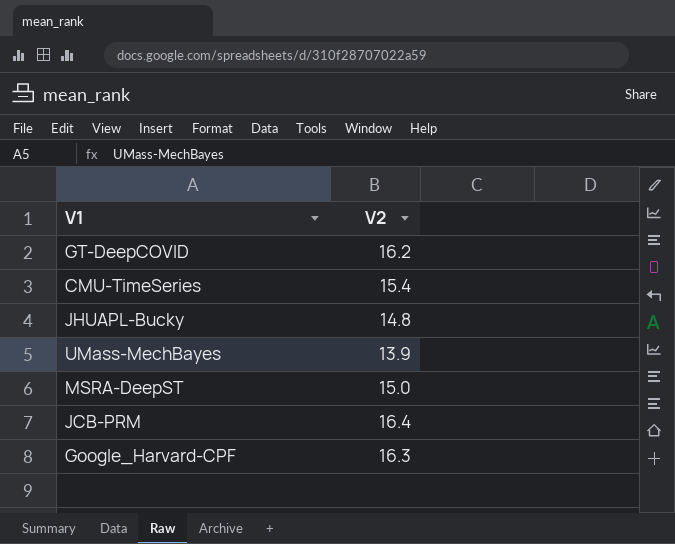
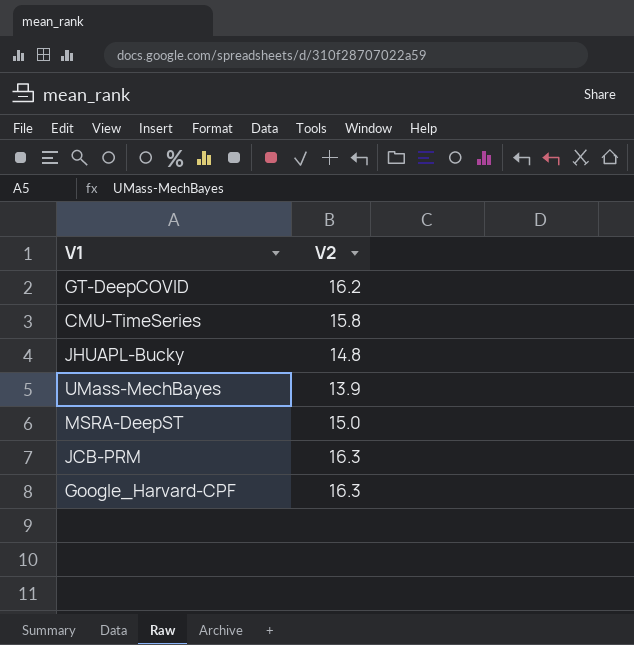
CMU-TimeSeries | V2: 15.4 -> 15.8
JCB-PRM | V2: 16.4 -> 16.3

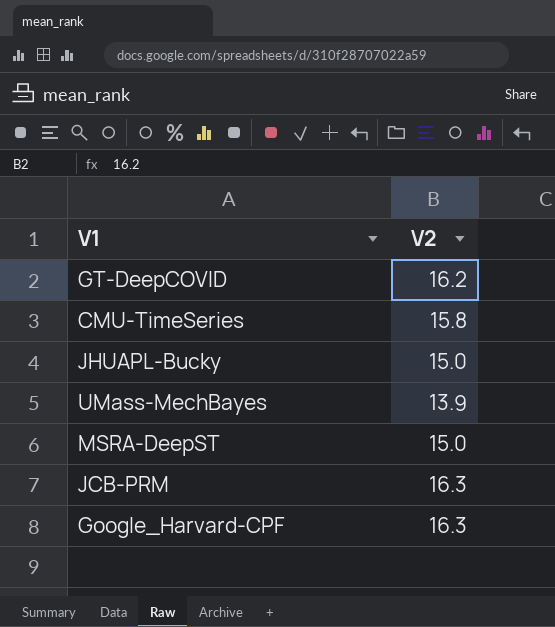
JHUAPL-Bucky | V2: 14.8 -> 15.0

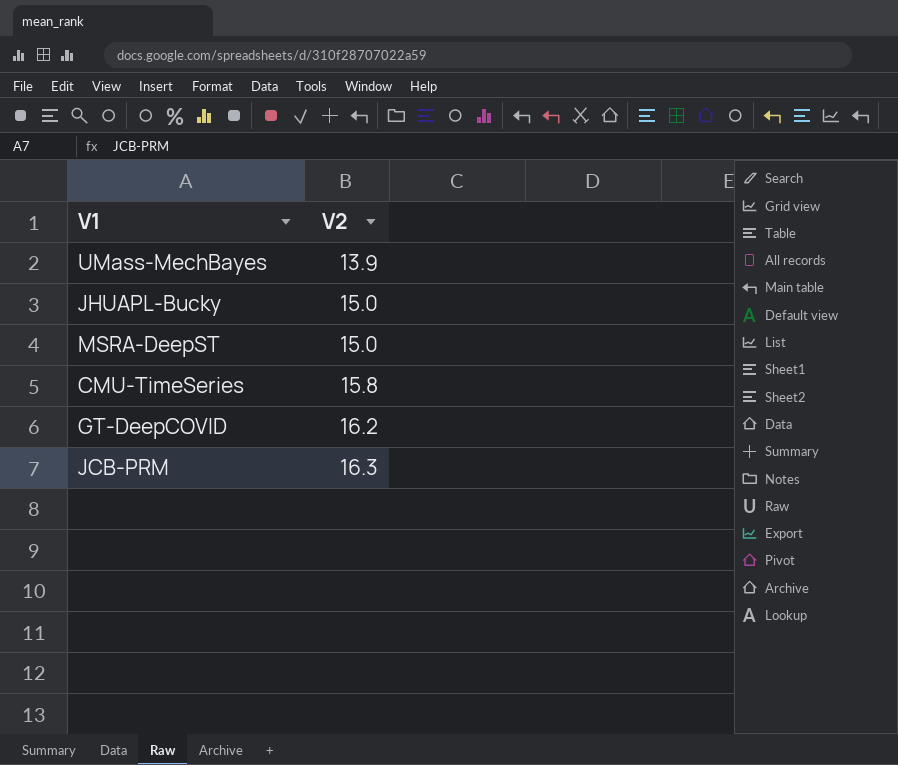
row order: none -> V2 ascending
row Google_Harvard-CPF: 16.3 -> none

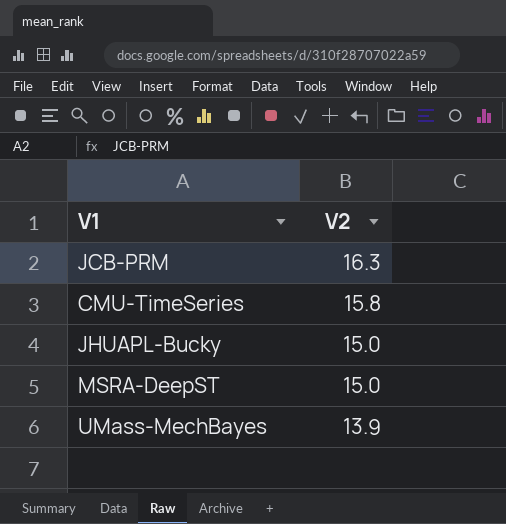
row order: V2 ascending -> V2 descending
row GT-DeepCOVID: 16.2 -> none

